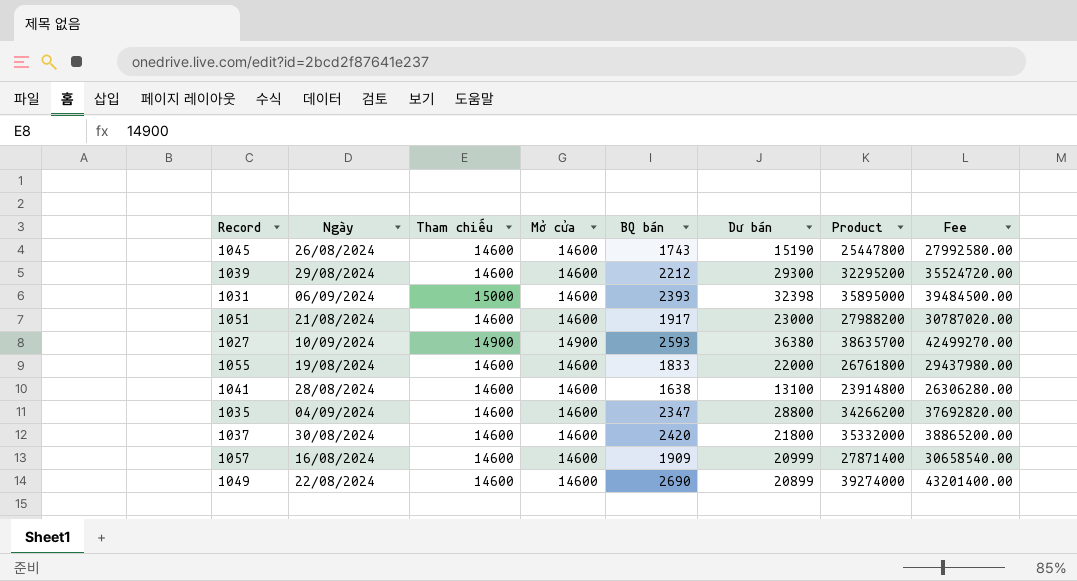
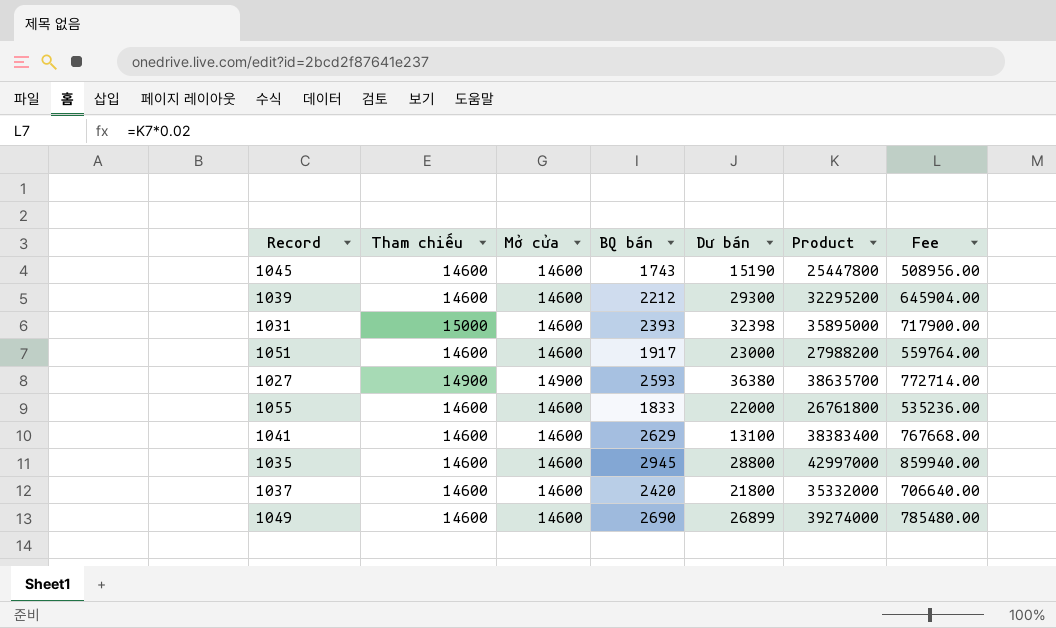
column Ngày | position: 2 -> none
column Fee | formula: [Product] * 1.1 -> [Product] * 0.02
row 1057: 16/08/2024 | 14600 | 14600 | 1909 | 20999 | 27871400 | 30658540.00 -> none
1041 | BQ bán: 1638 -> 2629
1041 | Product: 23914800 -> 38383400
1035 | BQ bán: 2347 -> 2945
1035 | Product: 34266200 -> 42997000
1049 | Dư bán: 20899 -> 26899

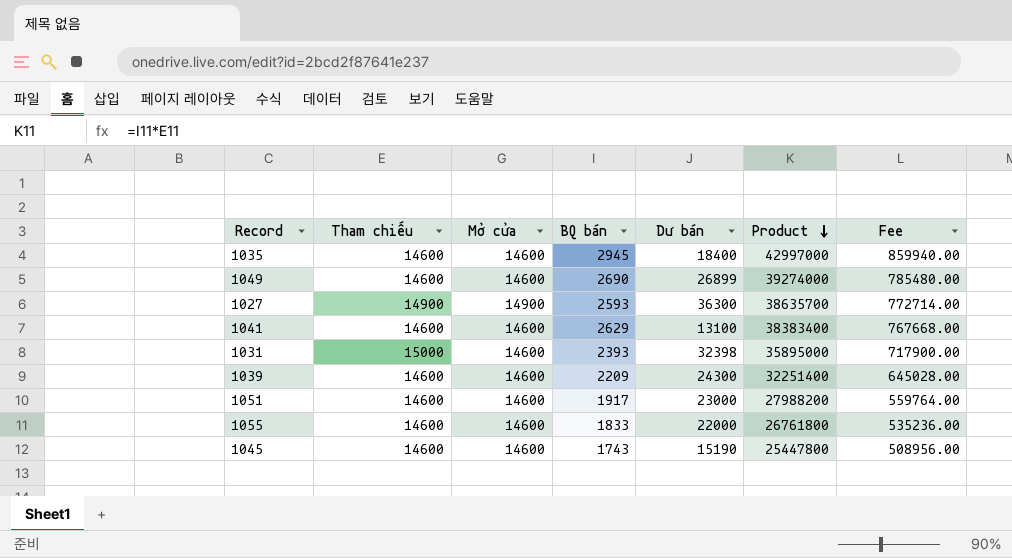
row order: none -> Product descending
row 1037: 14600 | 14600 | 2420 | 21800 | 35332000 | 706640.00 -> none
1035 | Dư bán: 28800 -> 18400
1027 | Dư bán: 36380 -> 36300
1039 | BQ bán: 2212 -> 2209
1039 | Dư bán: 29300 -> 24300
1039 | Product: 32295200 -> 32251400
1039 | Fee: 645904.00 -> 645028.00

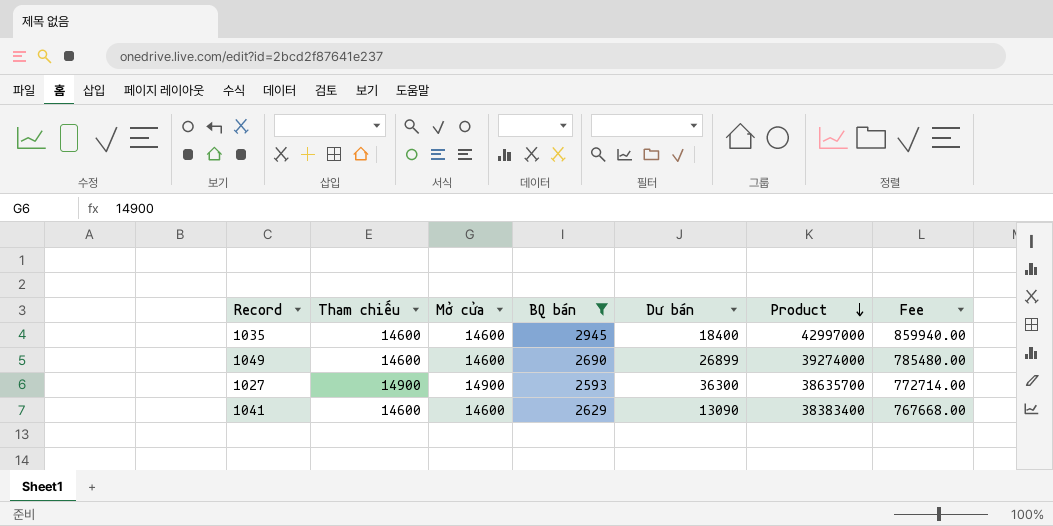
filter: none -> BQ bán >= 2593
1041 | Dư bán: 13100 -> 13090

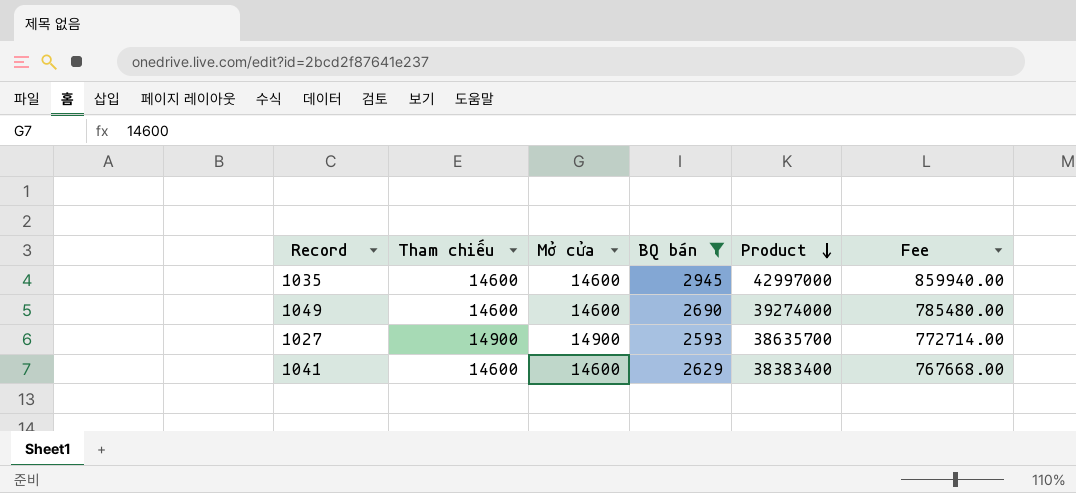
column Dư bán | position: 5 -> none

